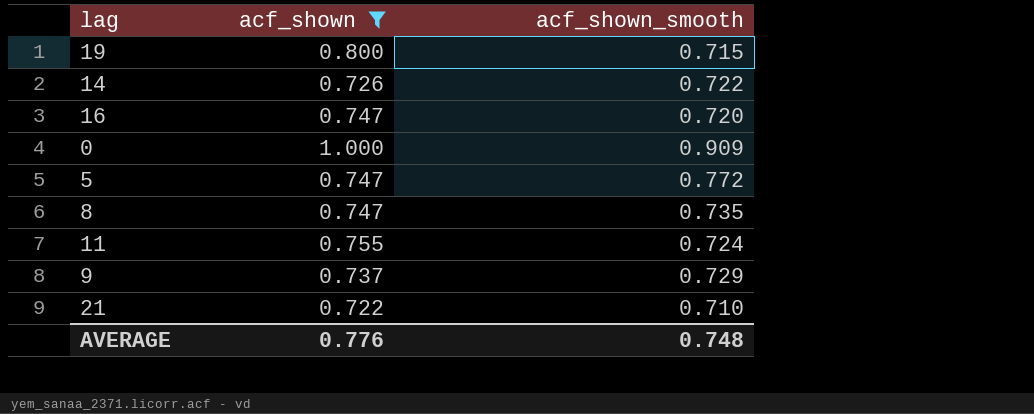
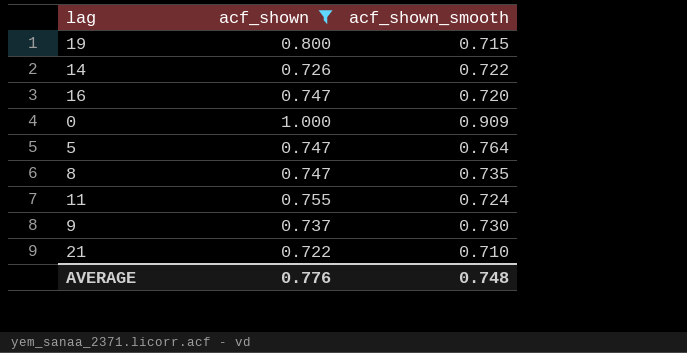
5 | acf_shown_smooth: 0.772 -> 0.764
9 | acf_shown_smooth: 0.729 -> 0.730

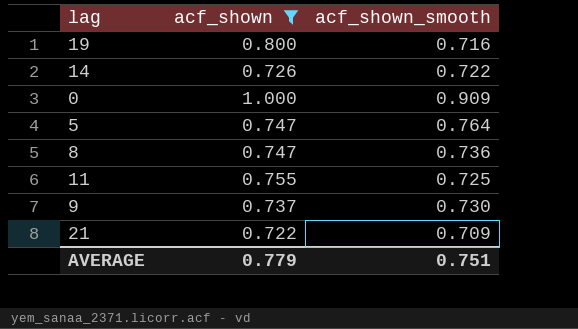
row 16: 0.747 | 0.720 -> none
19 | acf_shown_smooth: 0.715 -> 0.716
8 | acf_shown_smooth: 0.735 -> 0.736
11 | acf_shown_smooth: 0.724 -> 0.725
21 | acf_shown_smooth: 0.710 -> 0.709
AVERAGE | acf_shown: 0.776 -> 0.779
AVERAGE | acf_shown_smooth: 0.748 -> 0.751

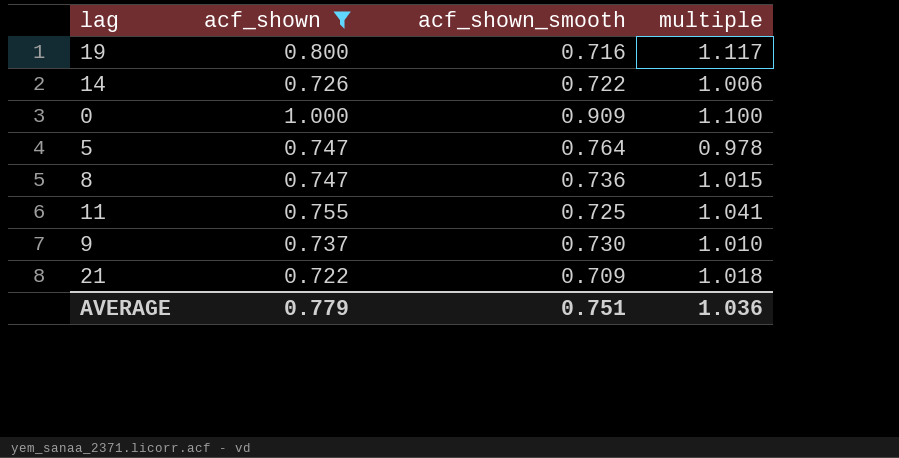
column multiple | formula: none -> [acf_shown] / [acf_shown_smooth]

